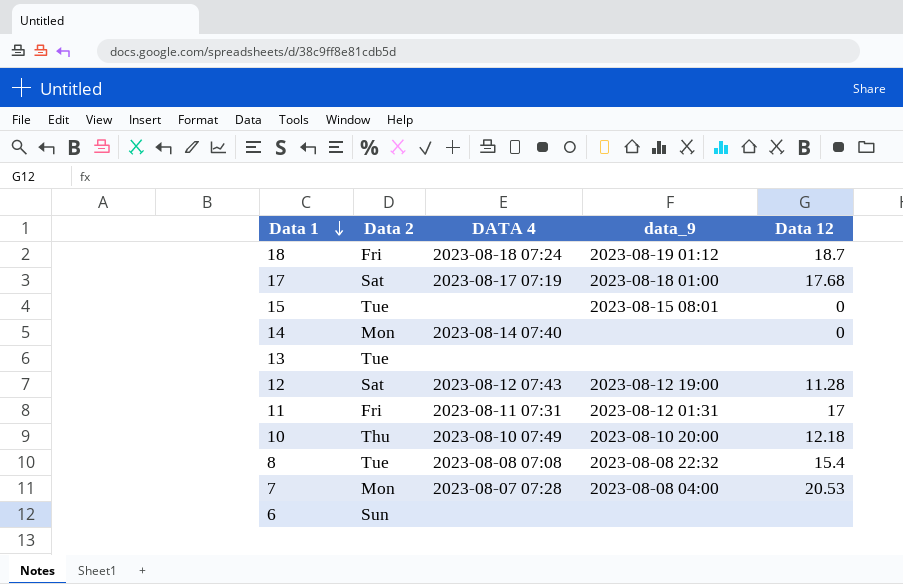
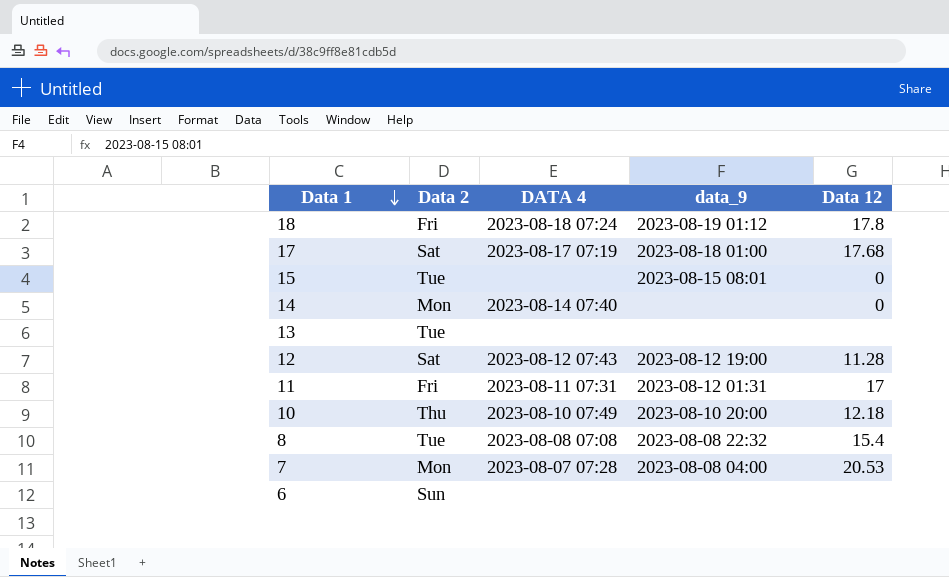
18 | Data 12: 18.7 -> 17.8

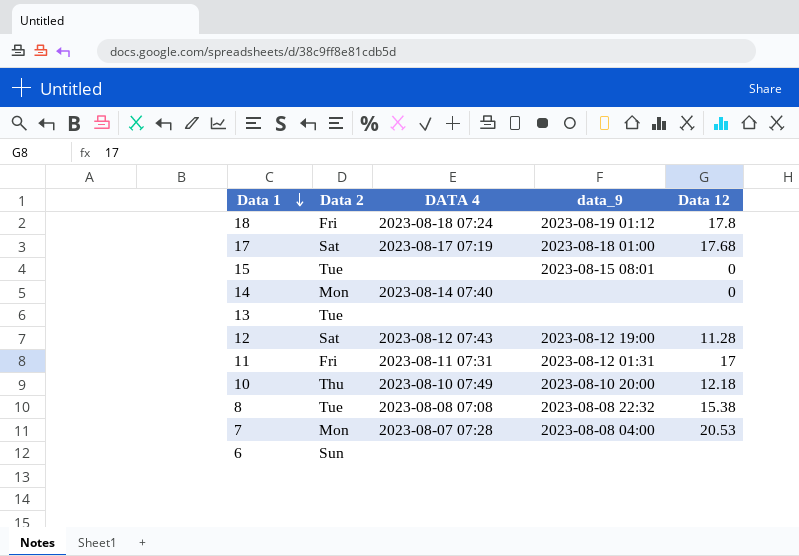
8 | Data 12: 15.4 -> 15.38

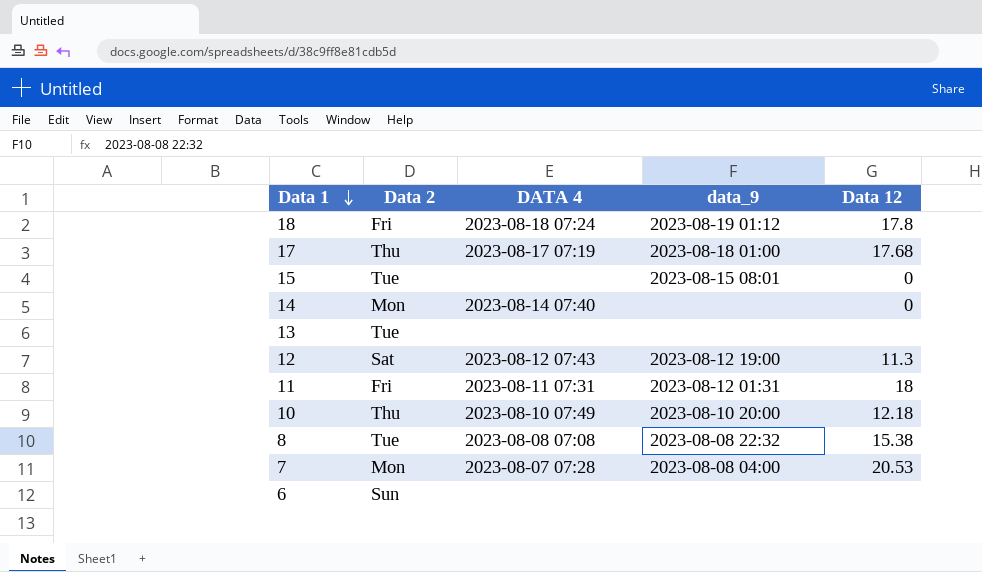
17 | Data 2: Sat -> Thu
12 | Data 12: 11.28 -> 11.3
11 | Data 12: 17 -> 18

